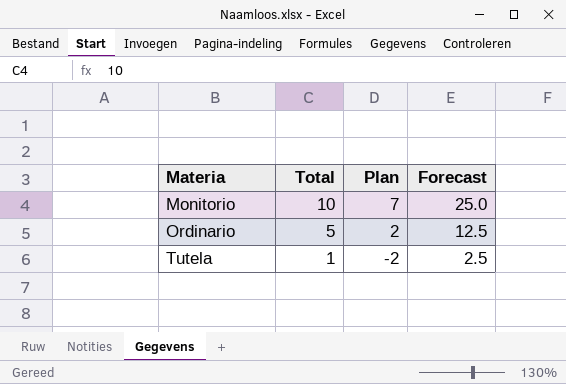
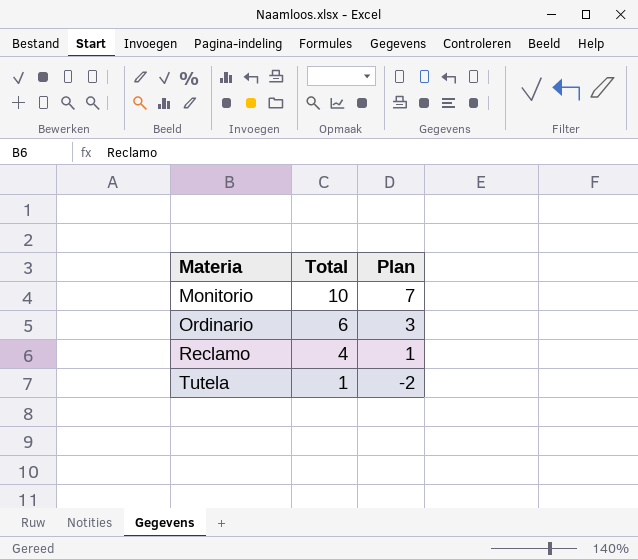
column Forecast | formula: [Total] * 2.5 -> none
Ordinario | Total: 5 -> 6
Ordinario | Plan: 2 -> 3
row Reclamo: none -> 4 | 1

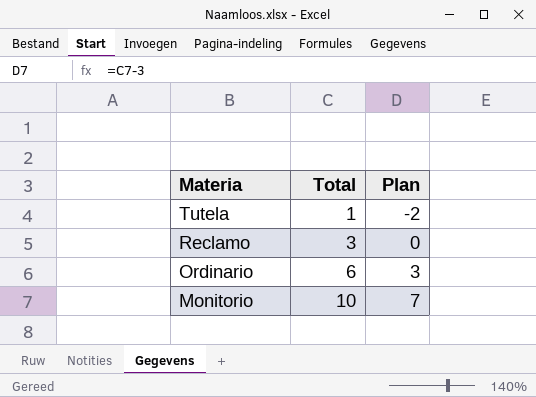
row order: Materia ascending -> Materia descending
Reclamo | Total: 4 -> 3
Reclamo | Plan: 1 -> 0

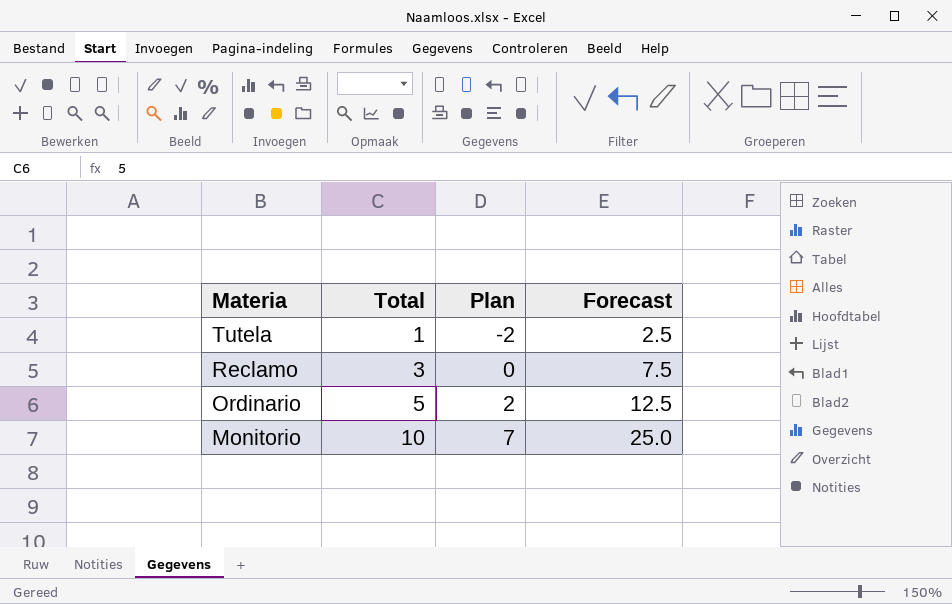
column Forecast | formula: none -> [Total] * 2.5
Ordinario | Total: 6 -> 5
Ordinario | Plan: 3 -> 2

